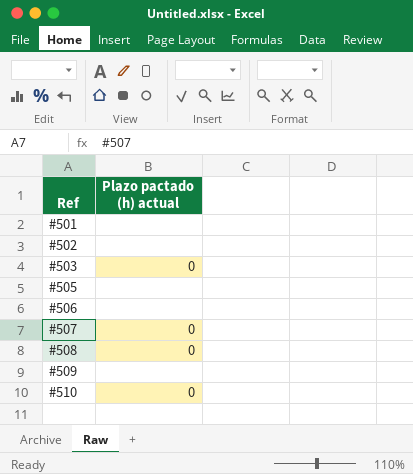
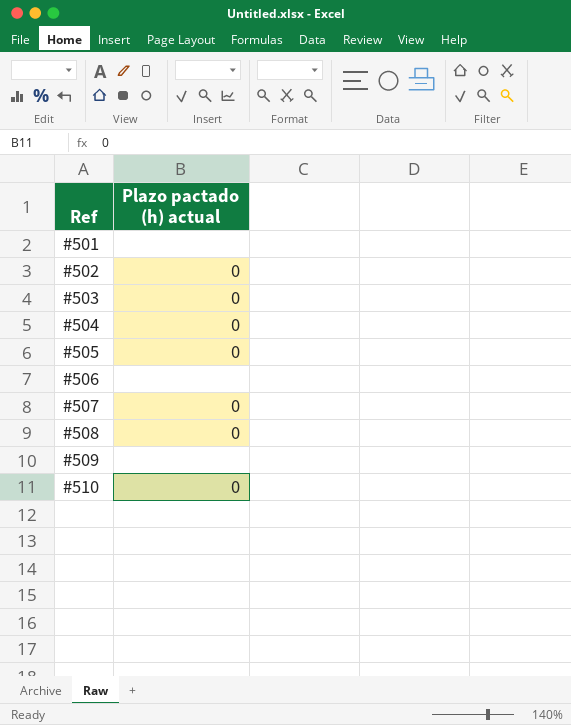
#502 | Plazo pactado (h) actual: none -> 0
row #504: none -> 0
#505 | Plazo pactado (h) actual: none -> 0

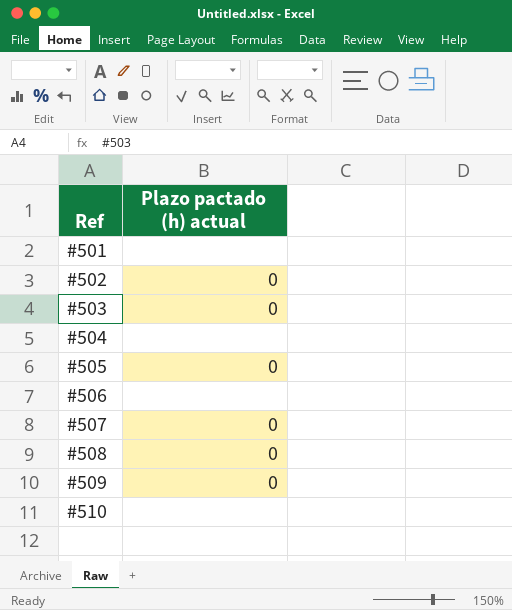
#504 | Plazo pactado (h) actual: 0 -> none
#509 | Plazo pactado (h) actual: none -> 0
#510 | Plazo pactado (h) actual: 0 -> none

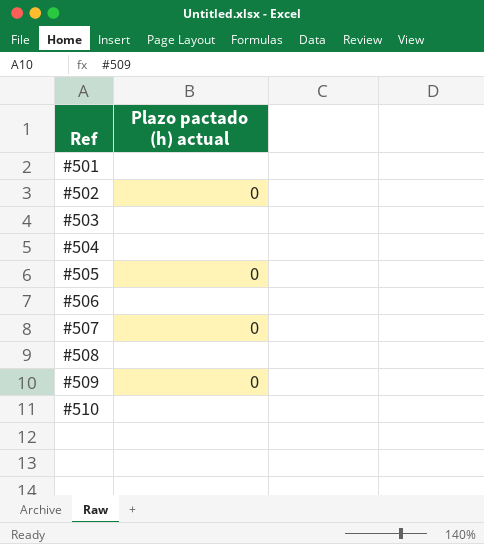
#503 | Plazo pactado (h) actual: 0 -> none
#508 | Plazo pactado (h) actual: 0 -> none

